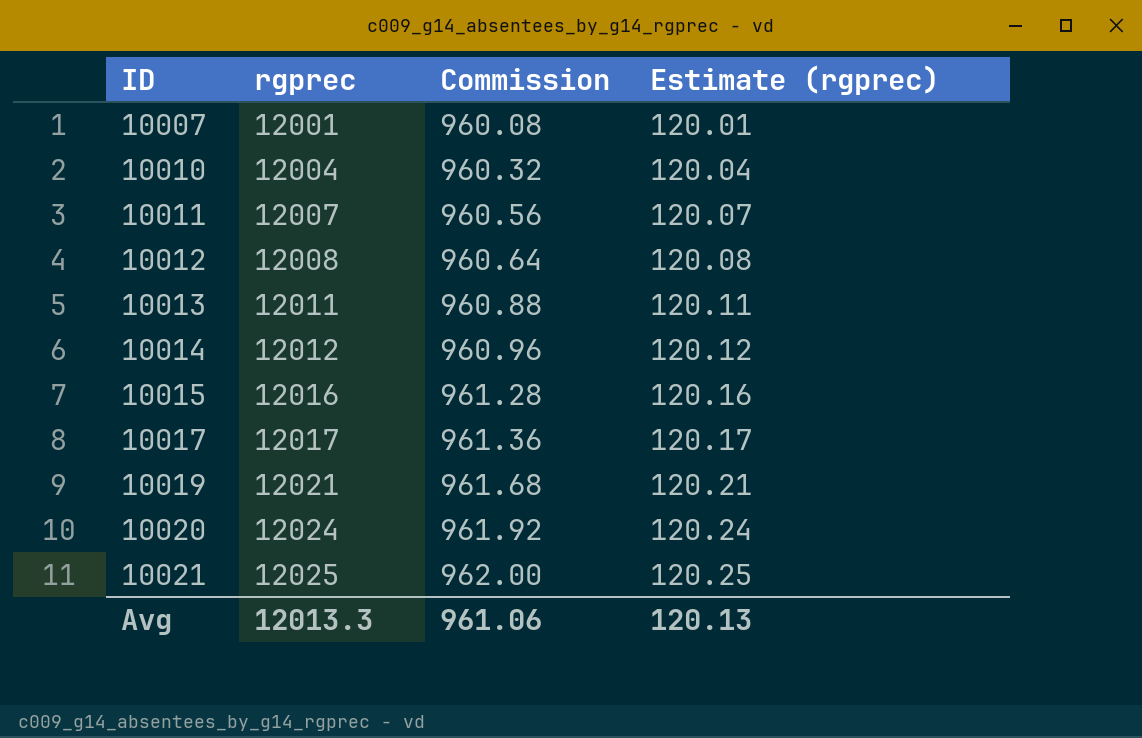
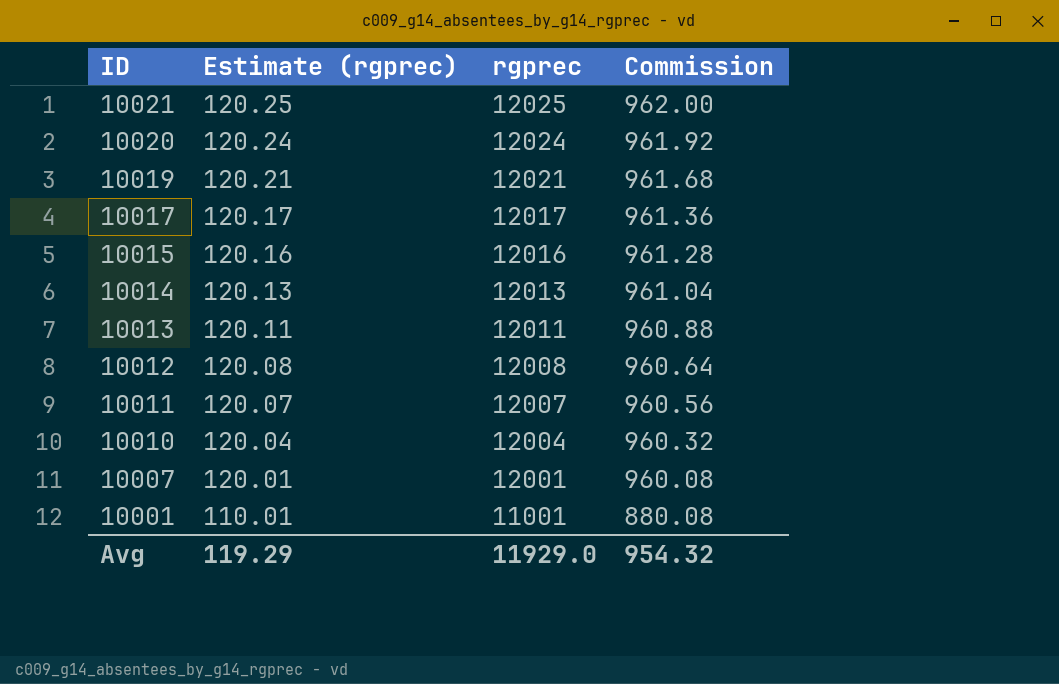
row order: ID ascending -> ID descending
column Estimate (rgprec) | position: 4 -> 2
10014 | Estimate (rgprec): 120.12 -> 120.13
10014 | rgprec: 12012 -> 12013
10014 | Commission: 960.96 -> 961.04
row 10001: none -> 110.01 | 11001 | 880.08
Avg | Estimate (rgprec): 120.13 -> 119.29
Avg | rgprec: 12013.3 -> 11929.0
Avg | Commission: 961.06 -> 954.32

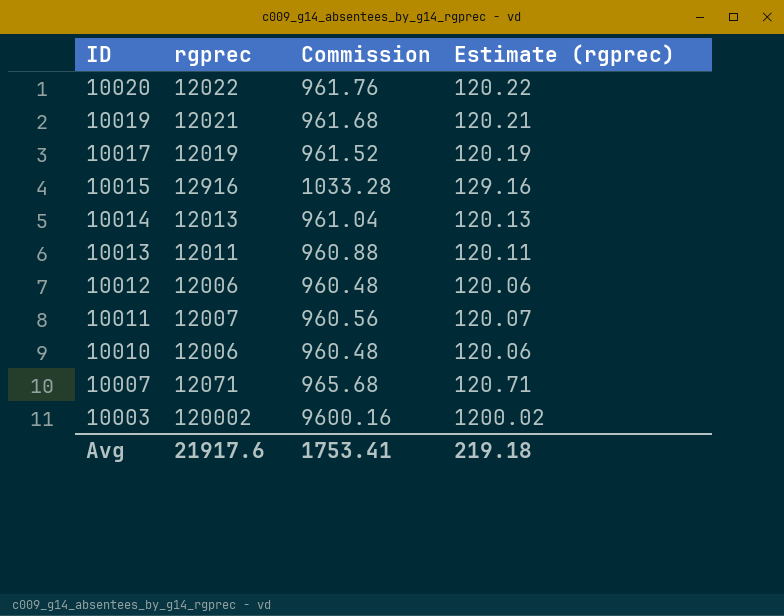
column Estimate (rgprec) | position: 2 -> 4
row 10021: 120.25 | 12025 | 962.00 -> none
row 10001: 110.01 | 11001 | 880.08 -> none
10020 | rgprec: 12024 -> 12022
10020 | Commission: 961.92 -> 961.76
10020 | Estimate (rgprec): 120.24 -> 120.22
10017 | rgprec: 12017 -> 12019
10017 | Commission: 961.36 -> 961.52
10017 | Estimate (rgprec): 120.17 -> 120.19
10015 | rgprec: 12016 -> 12916
10015 | Commission: 961.28 -> 1033.28
10015 | Estimate (rgprec): 120.16 -> 129.16
10012 | rgprec: 12008 -> 12006
10012 | Commission: 960.64 -> 960.48
10012 | Estimate (rgprec): 120.08 -> 120.06
10010 | rgprec: 12004 -> 12006
10010 | Commission: 960.32 -> 960.48
10010 | Estimate (rgprec): 120.04 -> 120.06
10007 | rgprec: 12001 -> 12071
10007 | Commission: 960.08 -> 965.68
10007 | Estimate (rgprec): 120.01 -> 120.71
row 10003: none -> 120002 | 9600.16 | 1200.02
Avg | rgprec: 11929.0 -> 21917.6
Avg | Commission: 954.32 -> 1753.41
Avg | Estimate (rgprec): 119.29 -> 219.18

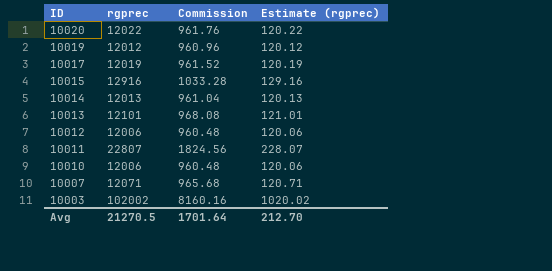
10019 | rgprec: 12021 -> 12012
10019 | Commission: 961.68 -> 960.96
10019 | Estimate (rgprec): 120.21 -> 120.12
10013 | rgprec: 12011 -> 12101
10013 | Commission: 960.88 -> 968.08
10013 | Estimate (rgprec): 120.11 -> 121.01
10011 | rgprec: 12007 -> 22807
10011 | Commission: 960.56 -> 1824.56
10011 | Estimate (rgprec): 120.07 -> 228.07
10003 | rgprec: 120002 -> 102002
10003 | Commission: 9600.16 -> 8160.16
10003 | Estimate (rgprec): 1200.02 -> 1020.02
Avg | rgprec: 21917.6 -> 21270.5
Avg | Commission: 1753.41 -> 1701.64
Avg | Estimate (rgprec): 219.18 -> 212.70

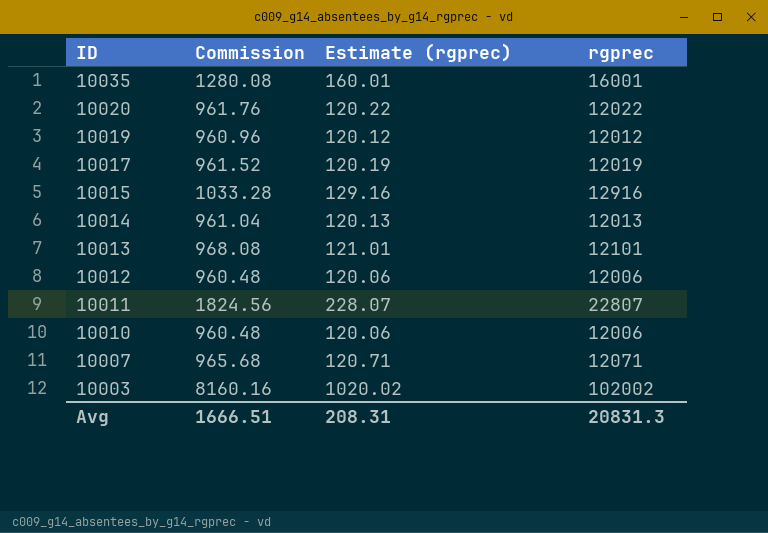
column rgprec | position: 2 -> 4
row 10035: none -> 1280.08 | 160.01 | 16001
Avg | Commission: 1701.64 -> 1666.51
Avg | Estimate (rgprec): 212.70 -> 208.31
Avg | rgprec: 21270.5 -> 20831.3

